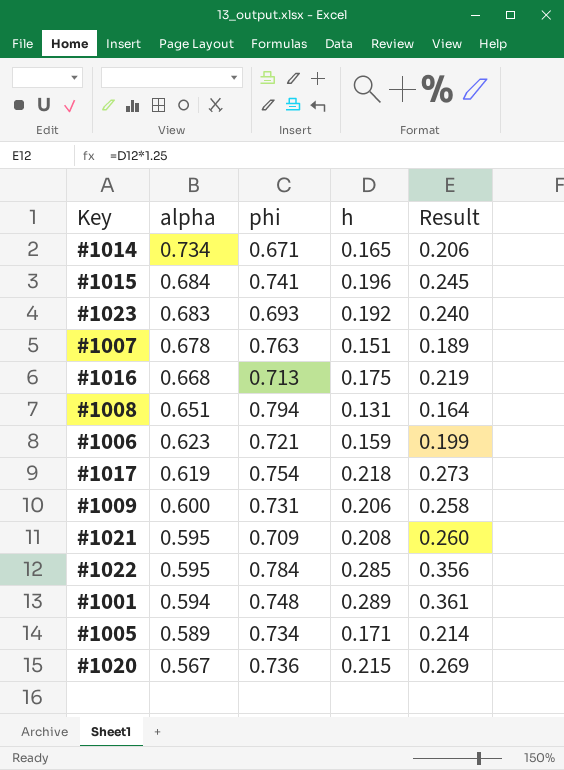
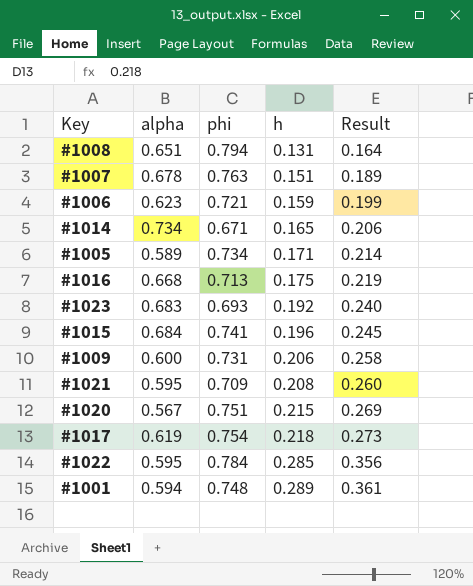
row order: alpha descending -> h ascending
#1020 | phi: 0.736 -> 0.751

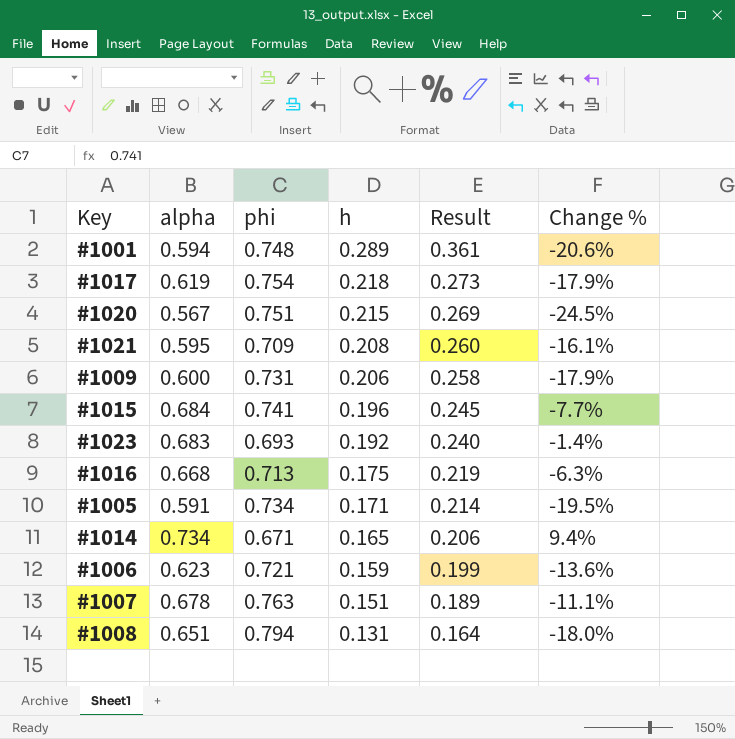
row order: h ascending -> h descending
column Change % | formula: none -> ([alpha] - [phi]) / [phi]
row #1022: 0.595 | 0.784 | 0.285 | 0.356 -> none
#1005 | alpha: 0.589 -> 0.591

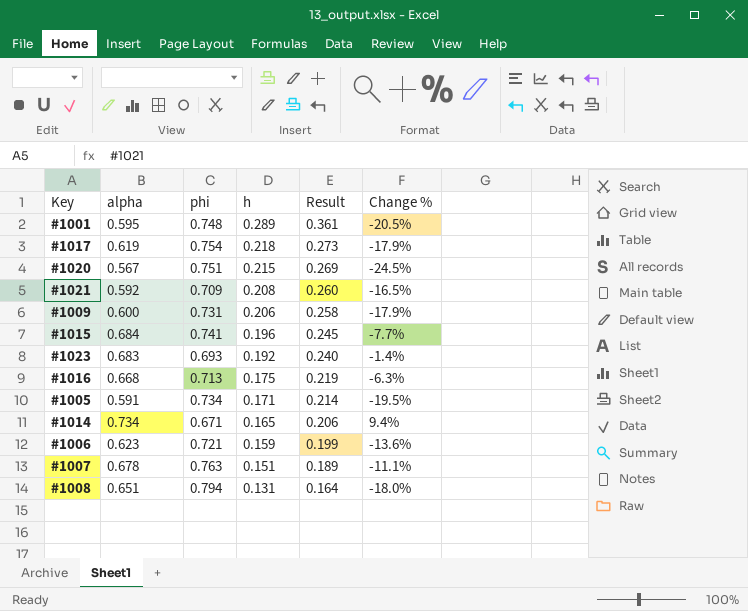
#1001 | alpha: 0.594 -> 0.595
#1001 | Change %: -20.6% -> -20.5%
#1021 | alpha: 0.595 -> 0.592
#1021 | Change %: -16.1% -> -16.5%

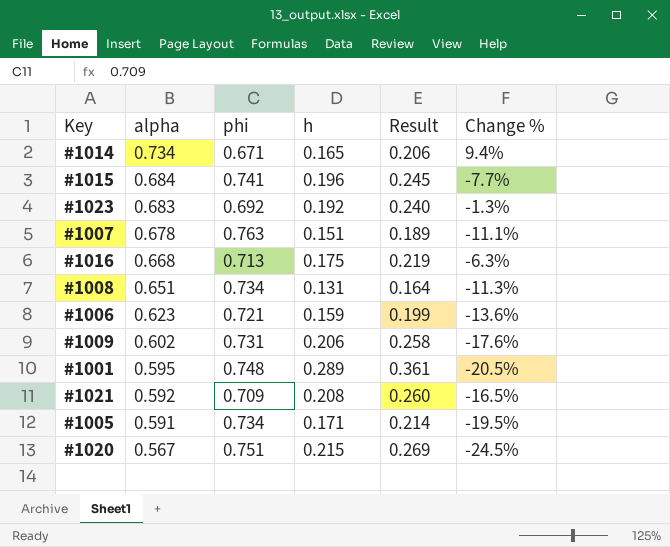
row order: h descending -> alpha descending
row #1017: 0.619 | 0.754 | 0.218 | 0.273 | -17.9% -> none
#1023 | phi: 0.693 -> 0.692
#1023 | Change %: -1.4% -> -1.3%
#1008 | phi: 0.794 -> 0.734
#1008 | Change %: -18.0% -> -11.3%
#1009 | alpha: 0.600 -> 0.602
#1009 | Change %: -17.9% -> -17.6%

